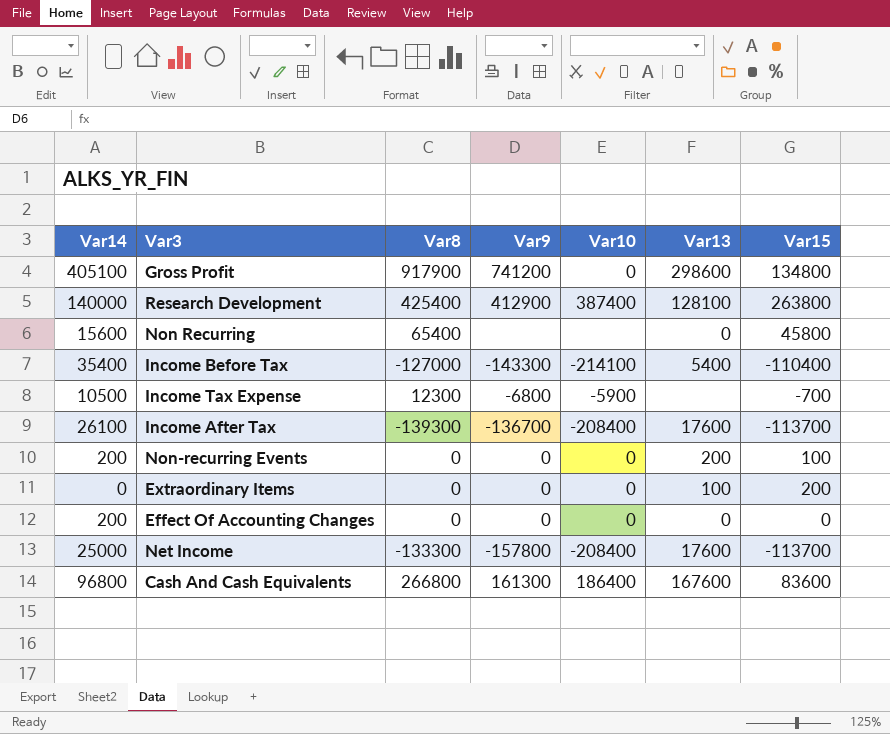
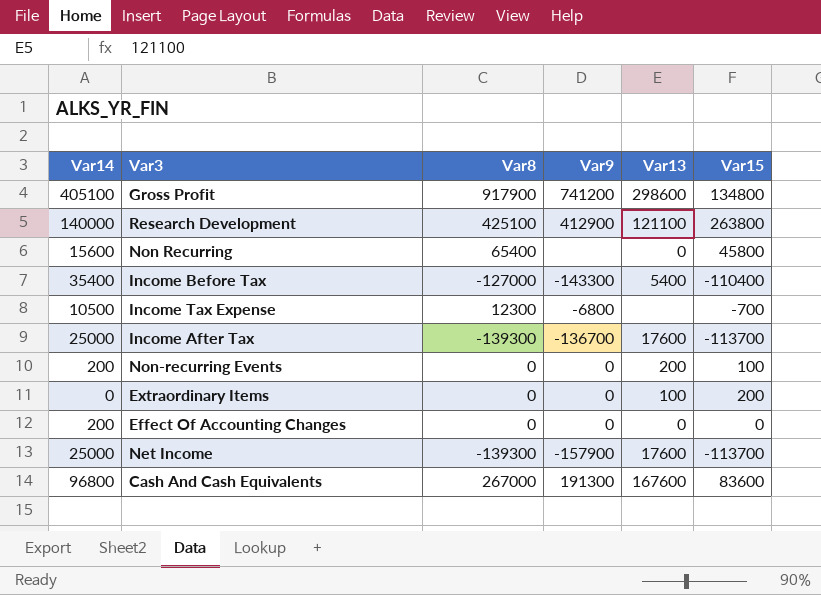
column Var10 | position: 5 -> none
Research Development | Var8: 425400 -> 425100
Research Development | Var13: 128100 -> 121100
Income After Tax | Var14: 26100 -> 25000
Net Income | Var8: -133300 -> -139300
Net Income | Var9: -157800 -> -157900
Cash And Cash Equivalents | Var8: 266800 -> 267000
Cash And Cash Equivalents | Var9: 161300 -> 191300

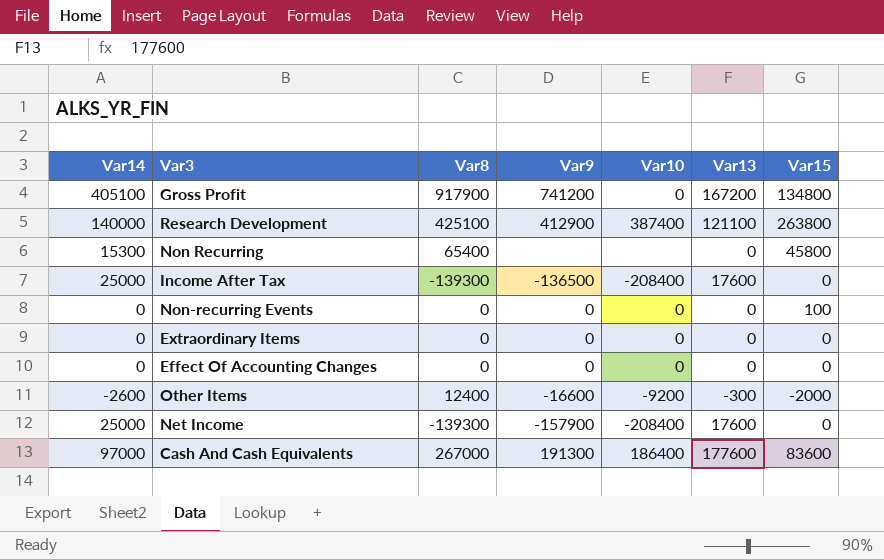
column Var10 | position: none -> 5
row Income Before Tax: 35400 | -127000 | -143300 | 5400 | -110400 -> none
row Income Tax Expense: 10500 | 12300 | -6800 | none | -700 -> none
Gross Profit | Var13: 298600 -> 167200
Non Recurring | Var14: 15600 -> 15300
Income After Tax | Var9: -136700 -> -136500
Income After Tax | Var15: -113700 -> 0
Non-recurring Events | Var14: 200 -> 0
Non-recurring Events | Var13: 200 -> 0
Extraordinary Items | Var13: 100 -> 0
Extraordinary Items | Var15: 200 -> 0
Effect Of Accounting Changes | Var14: 200 -> 0
row Other Items: none -> -2600 | 12400 | -16600 | -9200 | -300 | -2000
Net Income | Var15: -113700 -> 0
Cash And Cash Equivalents | Var14: 96800 -> 97000
Cash And Cash Equivalents | Var13: 167600 -> 177600

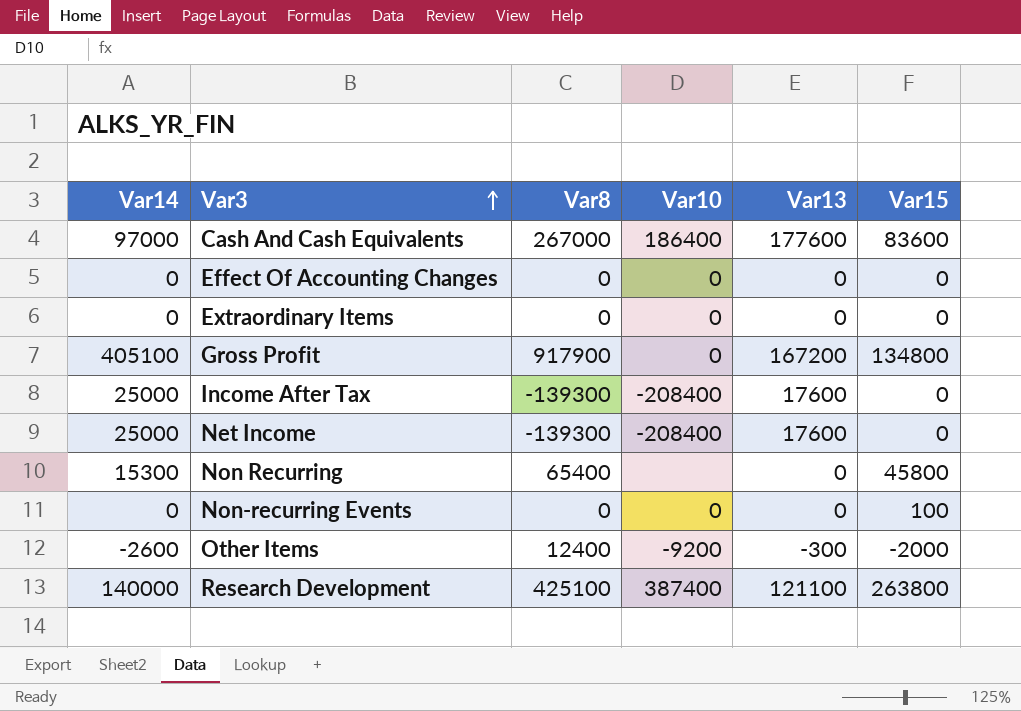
row order: none -> Var3 ascending
column Var9 | position: 4 -> none

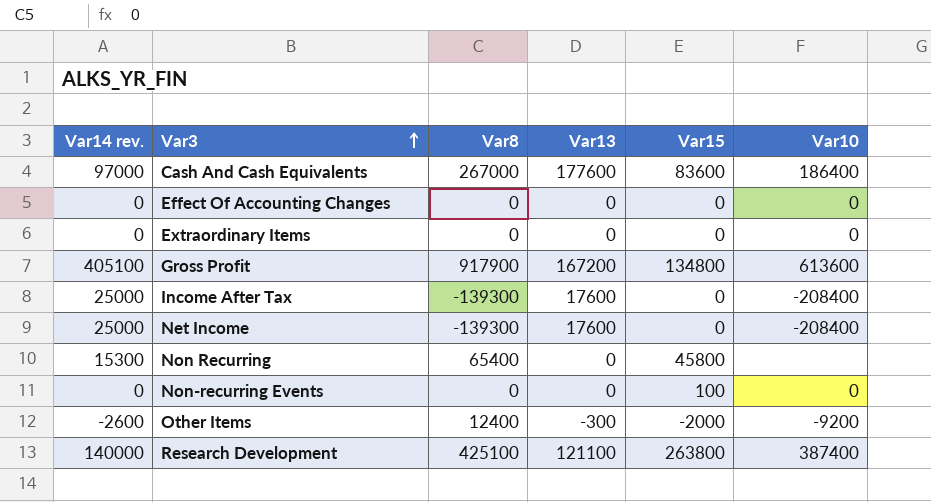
column name: Var14 -> Var14 rev.
column Var10 | position: 4 -> 6
Gross Profit | Var10: 0 -> 613600

